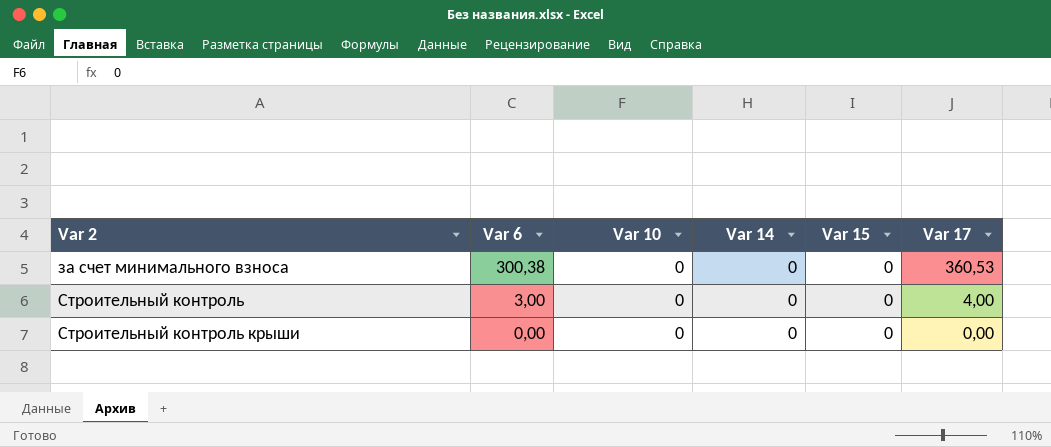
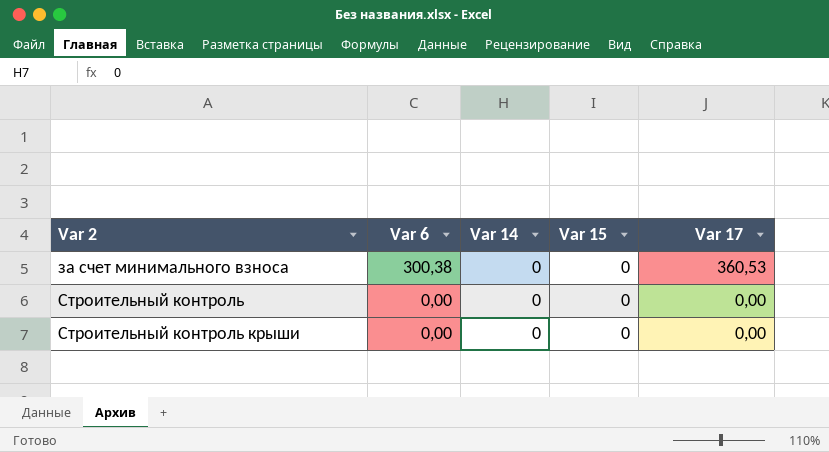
column Var 10 | position: 3 -> none
Строительный контроль | Var 6: 3,00 -> 0,00
Строительный контроль | Var 17: 4,00 -> 0,00

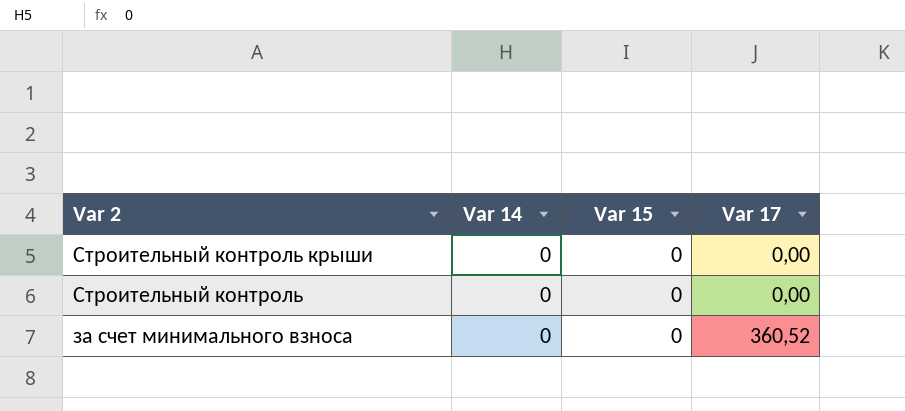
row order: Var 2 ascending -> Var 2 descending
column Var 6 | position: 2 -> none
за счет минимального взноса | Var 17: 360,53 -> 360,52

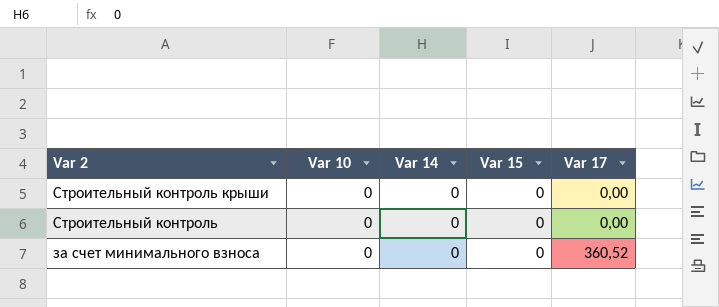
column Var 10 | position: none -> 2

